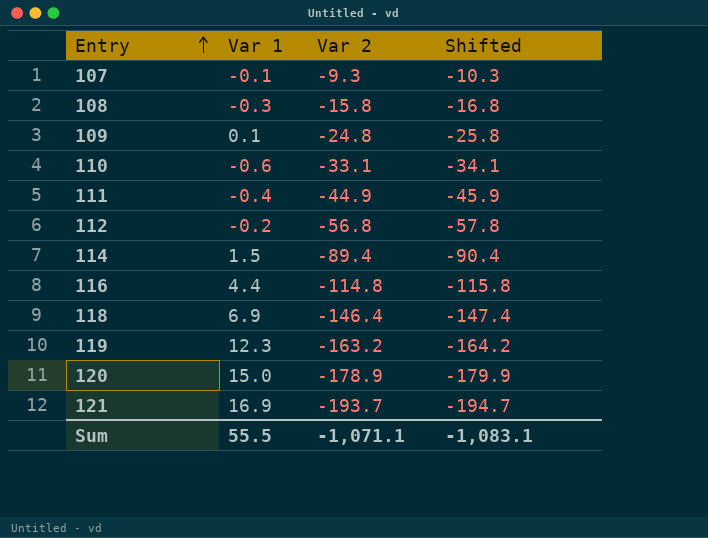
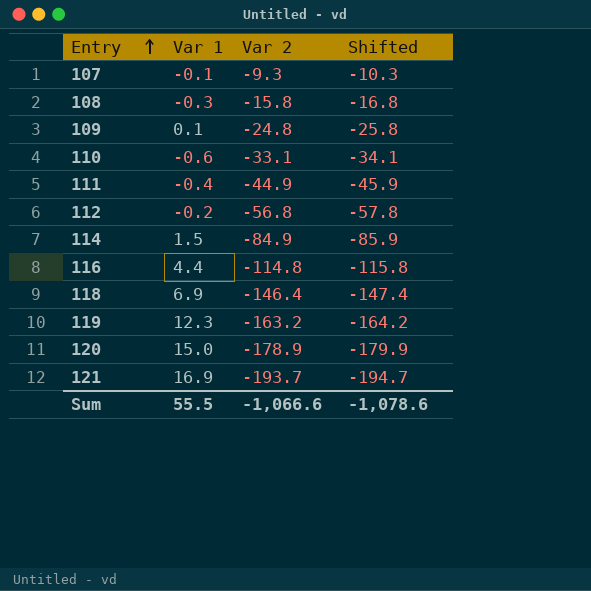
114 | Var 2: -89.4 -> -84.9
114 | Shifted: -90.4 -> -85.9
Sum | Var 2: -1,071.1 -> -1,066.6
Sum | Shifted: -1,083.1 -> -1,078.6

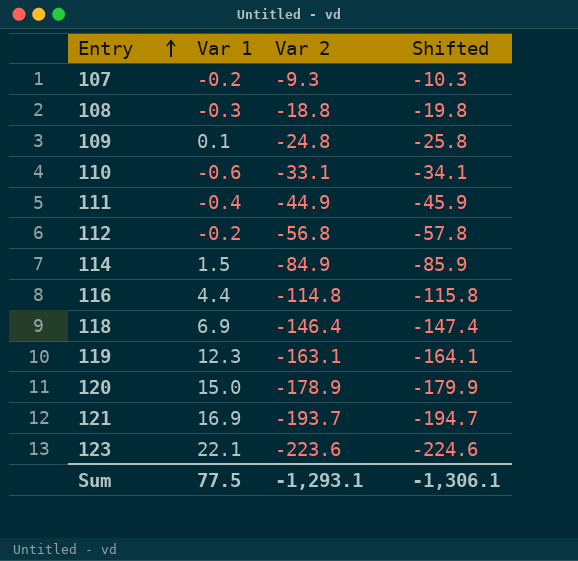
107 | Var 1: -0.1 -> -0.2
108 | Var 2: -15.8 -> -18.8
108 | Shifted: -16.8 -> -19.8
119 | Var 2: -163.2 -> -163.1
119 | Shifted: -164.2 -> -164.1
row 123: none -> 22.1 | -223.6 | -224.6
Sum | Var 1: 55.5 -> 77.5
Sum | Var 2: -1,066.6 -> -1,293.1
Sum | Shifted: -1,078.6 -> -1,306.1

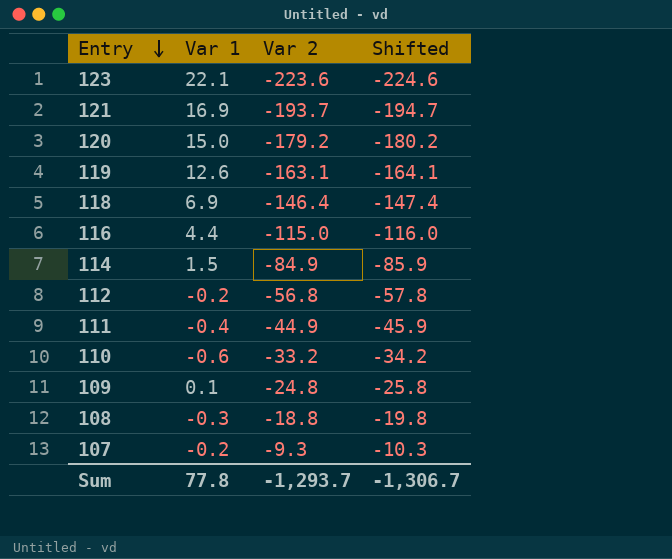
row order: Entry ascending -> Entry descending
120 | Var 2: -178.9 -> -179.2
120 | Shifted: -179.9 -> -180.2
119 | Var 1: 12.3 -> 12.6
116 | Var 2: -114.8 -> -115.0
116 | Shifted: -115.8 -> -116.0
110 | Var 2: -33.1 -> -33.2
110 | Shifted: -34.1 -> -34.2
Sum | Var 1: 77.5 -> 77.8
Sum | Var 2: -1,293.1 -> -1,293.7
Sum | Shifted: -1,306.1 -> -1,306.7

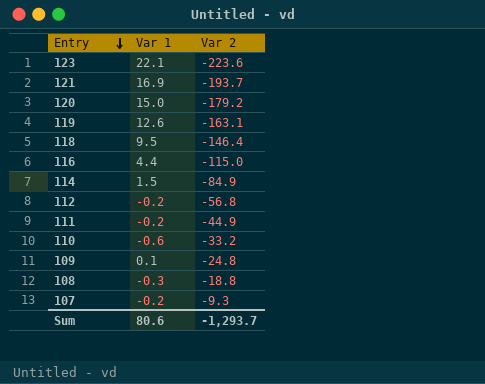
column Shifted | formula: [Var 2] - 1 -> none
118 | Var 1: 6.9 -> 9.5
111 | Var 1: -0.4 -> -0.2
Sum | Var 1: 77.8 -> 80.6

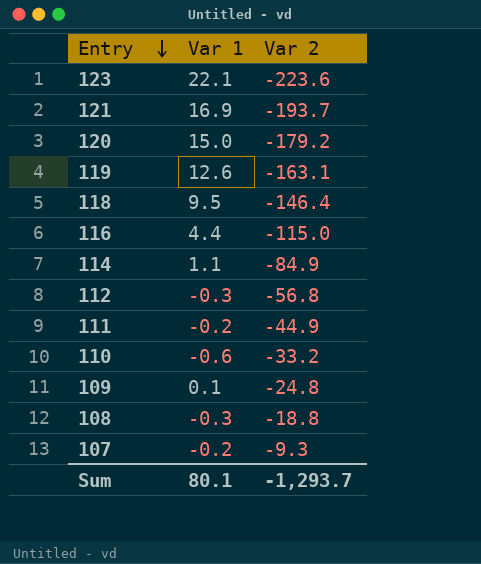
114 | Var 1: 1.5 -> 1.1
112 | Var 1: -0.2 -> -0.3
Sum | Var 1: 80.6 -> 80.1

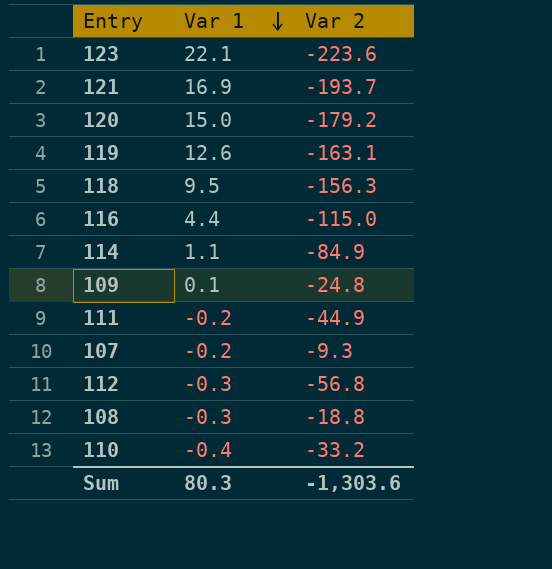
row order: Entry descending -> Var 1 descending
118 | Var 2: -146.4 -> -156.3
110 | Var 1: -0.6 -> -0.4
Sum | Var 1: 80.1 -> 80.3
Sum | Var 2: -1,293.7 -> -1,303.6

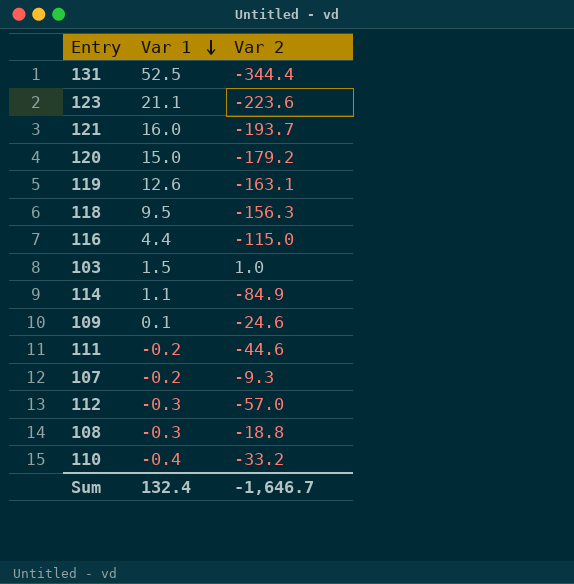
row 131: none -> 52.5 | -344.4
123 | Var 1: 22.1 -> 21.1
121 | Var 1: 16.9 -> 16.0
row 103: none -> 1.5 | 1.0
109 | Var 2: -24.8 -> -24.6
111 | Var 2: -44.9 -> -44.6
112 | Var 2: -56.8 -> -57.0
Sum | Var 1: 80.3 -> 132.4
Sum | Var 2: -1,303.6 -> -1,646.7

